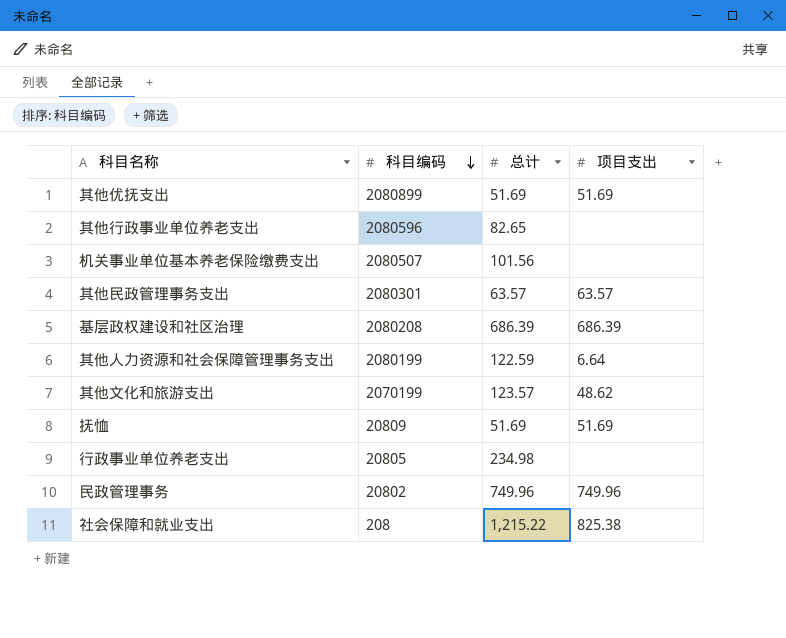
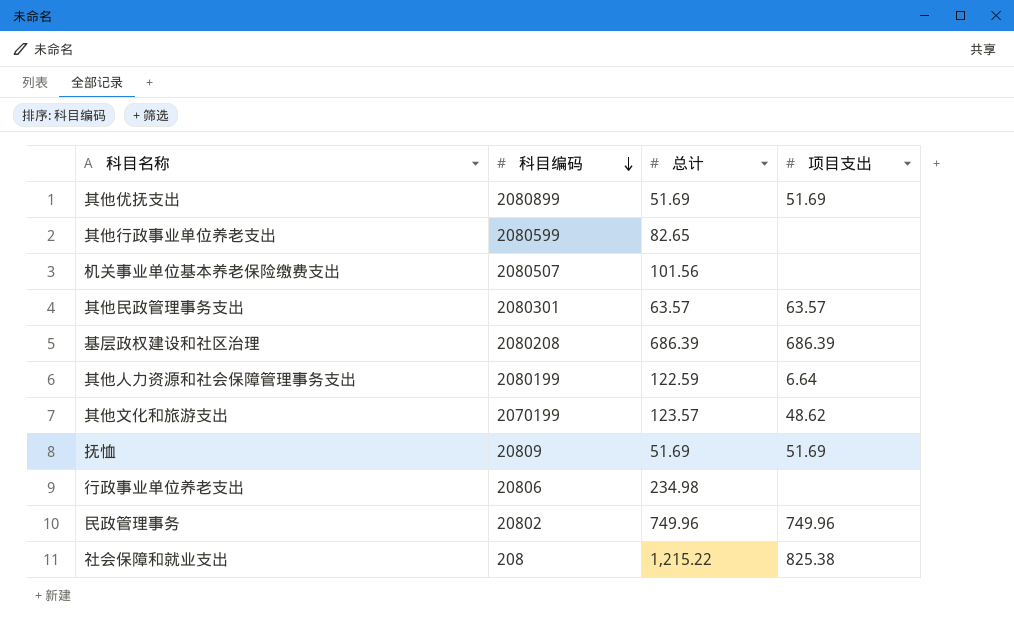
其他行政事业单位养老支出 | 科目编码: 2080596 -> 2080599
行政事业单位养老支出 | 科目编码: 20805 -> 20806

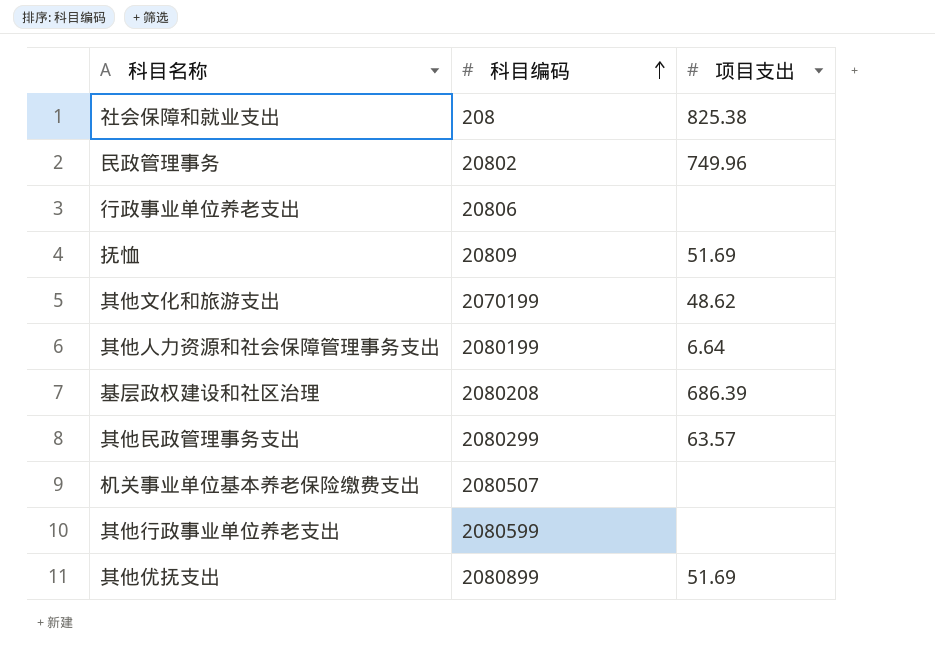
row order: 科目编码 descending -> 科目编码 ascending
column 总计 | position: 3 -> none
其他民政管理事务支出 | 科目编码: 2080301 -> 2080299

